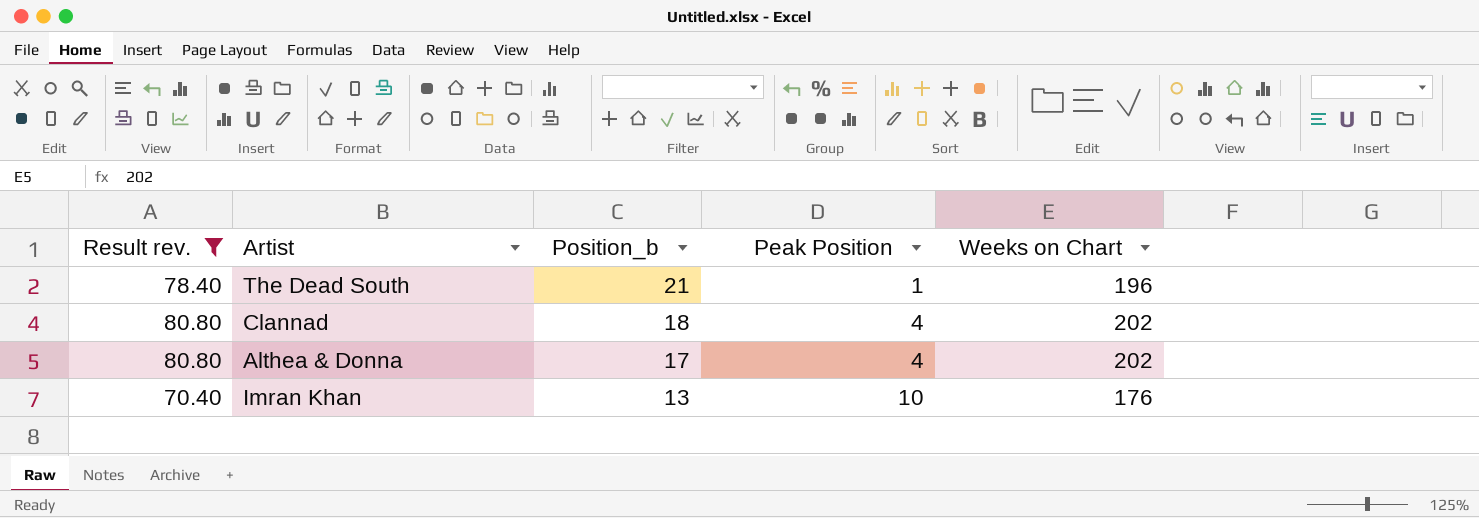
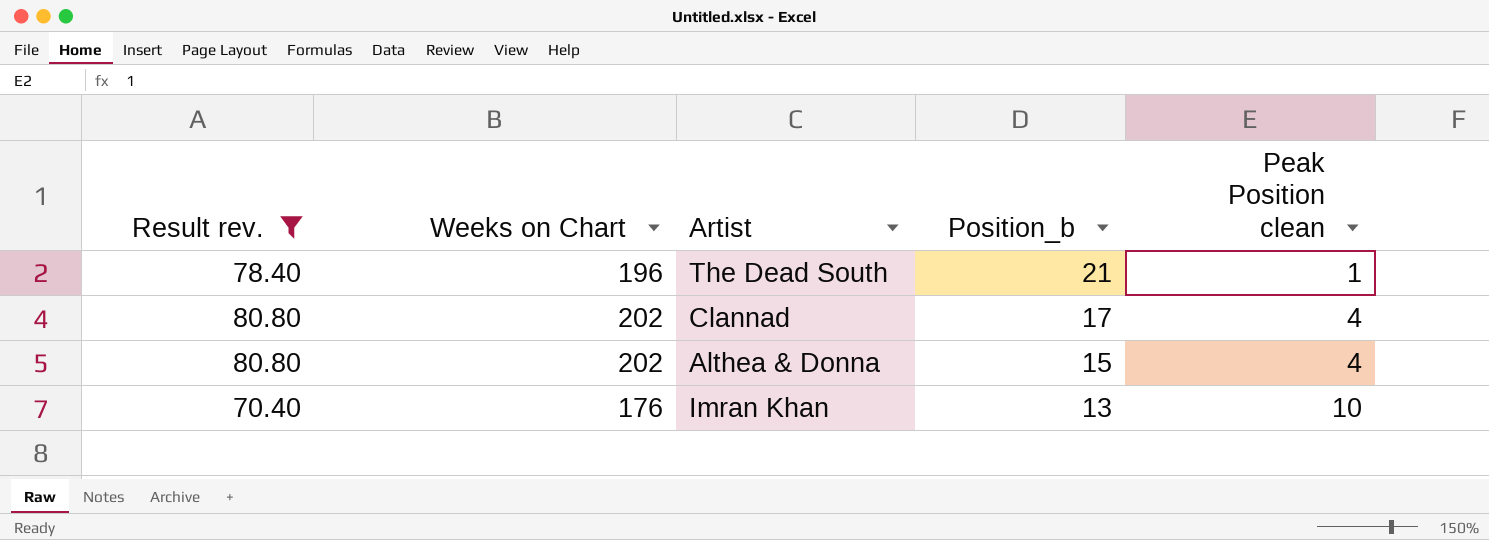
column Weeks on Chart | position: 5 -> 2
column name: Peak Position -> Peak Position clean
Clannad | Position_b: 18 -> 17
Althea & Donna | Position_b: 17 -> 15

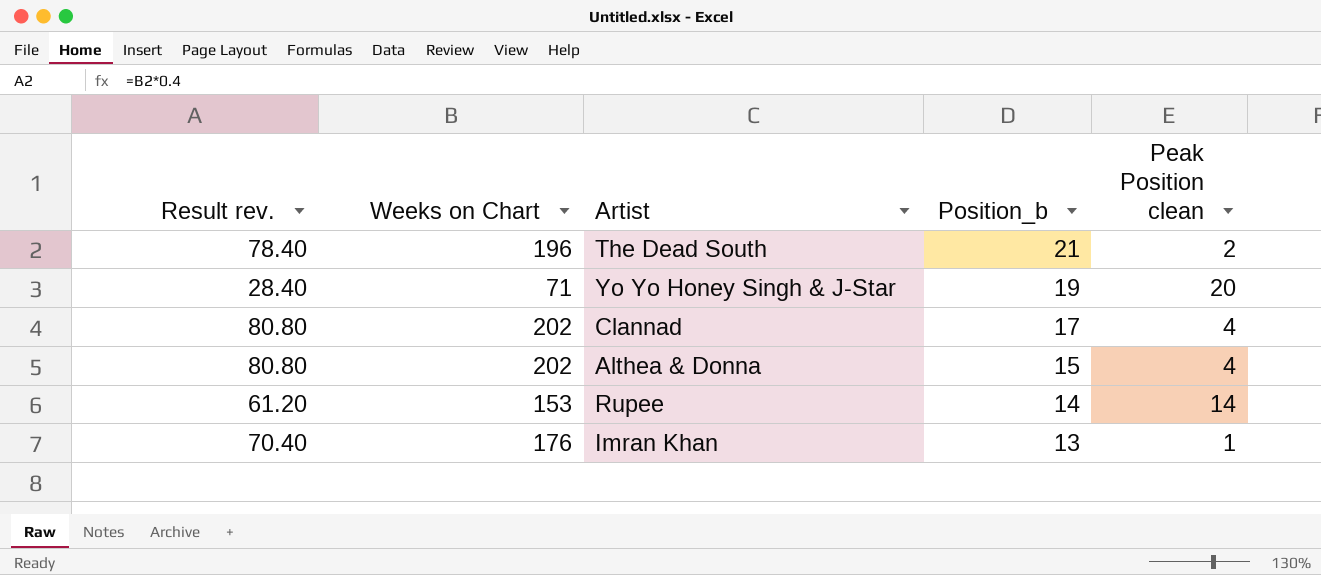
filter: Result rev. >= 70.40 -> none
The Dead South | Peak Position clean: 1 -> 2
Imran Khan | Peak Position clean: 10 -> 1

